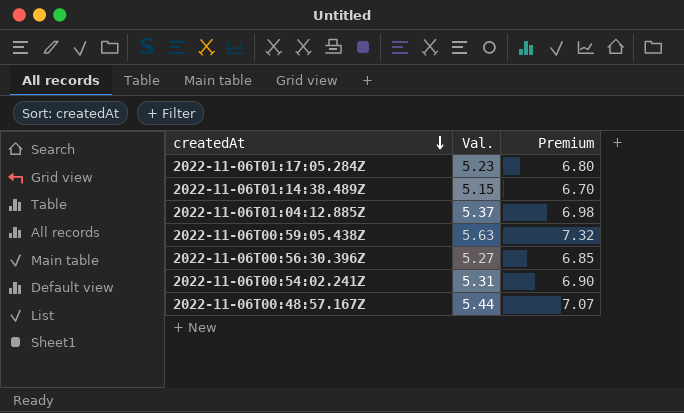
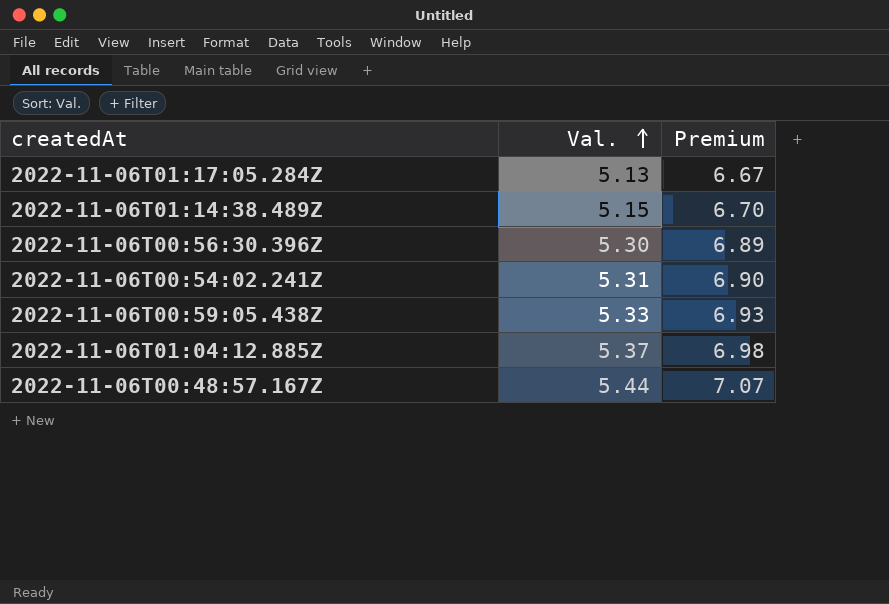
row order: createdAt descending -> Val. ascending
2022-11-06T01:17:05.284Z | Val.: 5.23 -> 5.13
2022-11-06T01:17:05.284Z | Premium: 6.80 -> 6.67
2022-11-06T00:56:30.396Z | Val.: 5.27 -> 5.30
2022-11-06T00:56:30.396Z | Premium: 6.85 -> 6.89
2022-11-06T00:59:05.438Z | Val.: 5.63 -> 5.33
2022-11-06T00:59:05.438Z | Premium: 7.32 -> 6.93

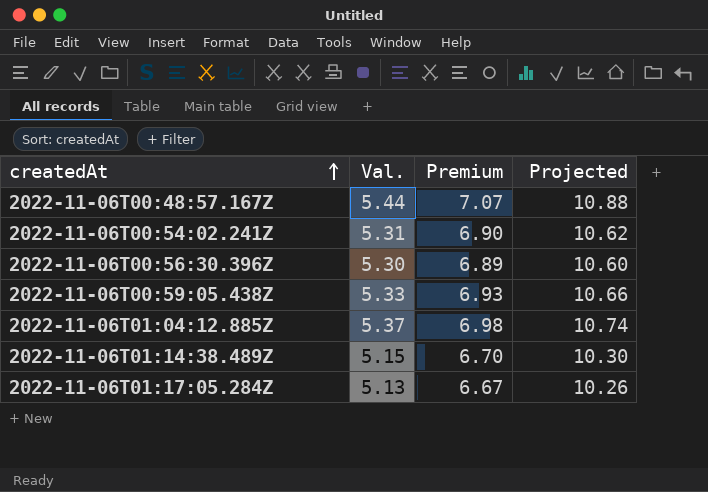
row order: Val. ascending -> createdAt ascending
column Projected | formula: none -> [Val.] * 2

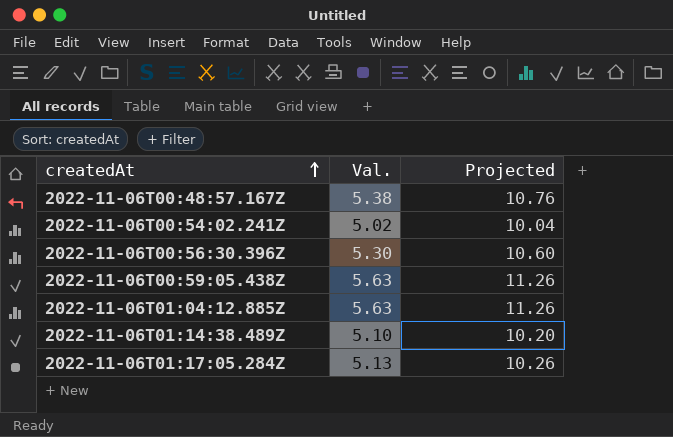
column Premium | formula: [Val.] * 1.3 -> none
2022-11-06T00:48:57.167Z | Val.: 5.44 -> 5.38
2022-11-06T00:48:57.167Z | Projected: 10.88 -> 10.76
2022-11-06T00:54:02.241Z | Val.: 5.31 -> 5.02
2022-11-06T00:54:02.241Z | Projected: 10.62 -> 10.04
2022-11-06T00:59:05.438Z | Val.: 5.33 -> 5.63
2022-11-06T00:59:05.438Z | Projected: 10.66 -> 11.26
2022-11-06T01:04:12.885Z | Val.: 5.37 -> 5.63
2022-11-06T01:04:12.885Z | Projected: 10.74 -> 11.26
2022-11-06T01:14:38.489Z | Val.: 5.15 -> 5.10
2022-11-06T01:14:38.489Z | Projected: 10.30 -> 10.20

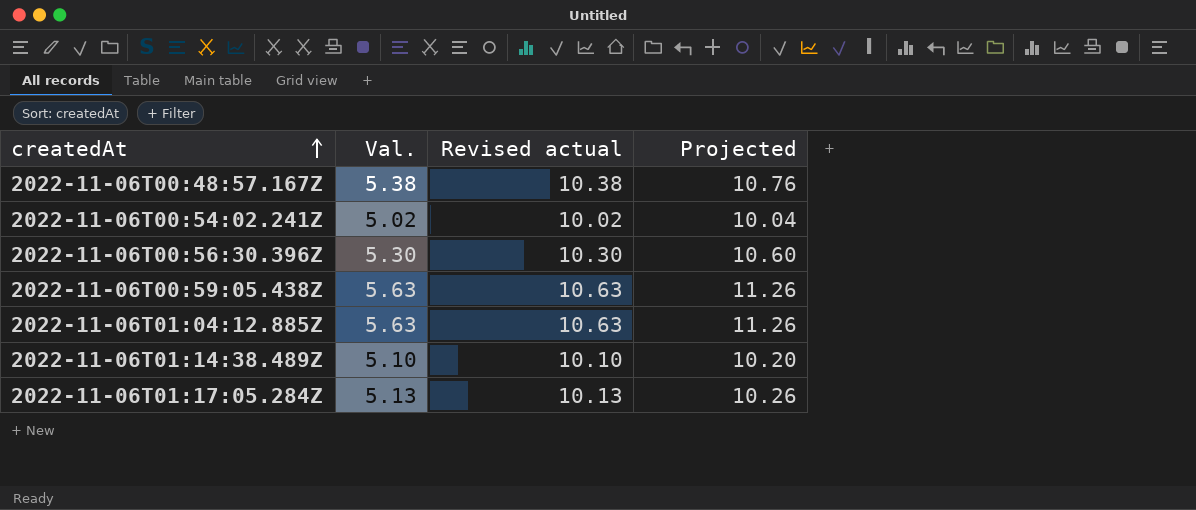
column Revised actual | formula: none -> [Val.] + 5

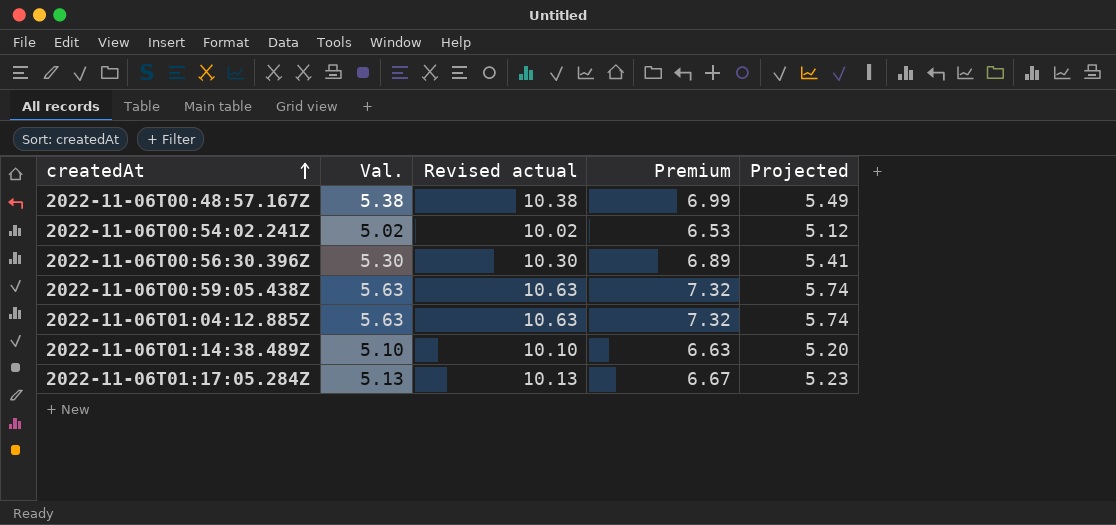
column Premium | formula: none -> [Val.] * 1.3
column Projected | formula: [Val.] * 2 -> [Val.] * 1.02

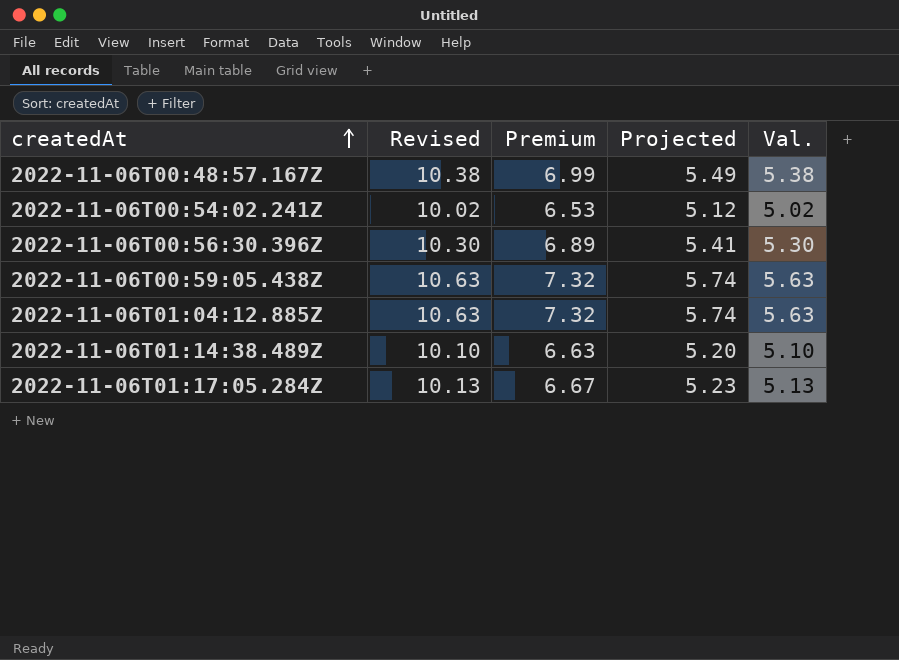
column name: Revised actual -> Revised
column Val. | position: 2 -> 5

